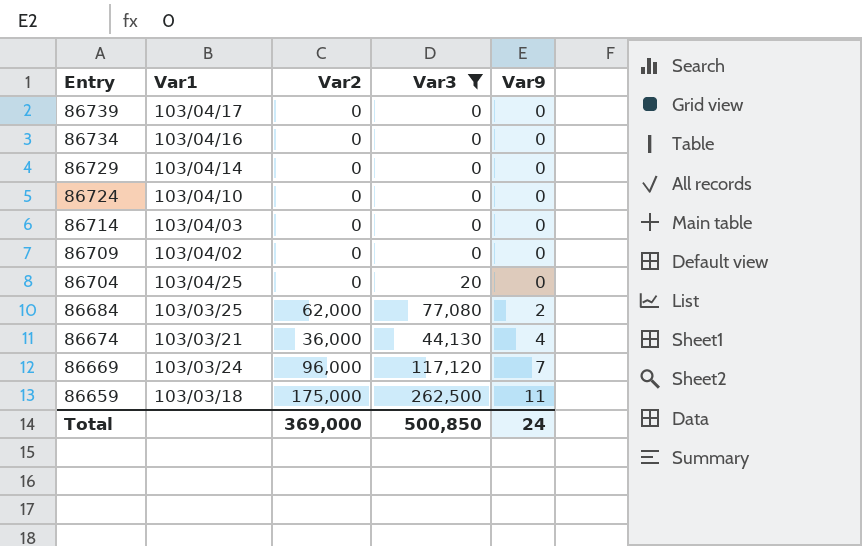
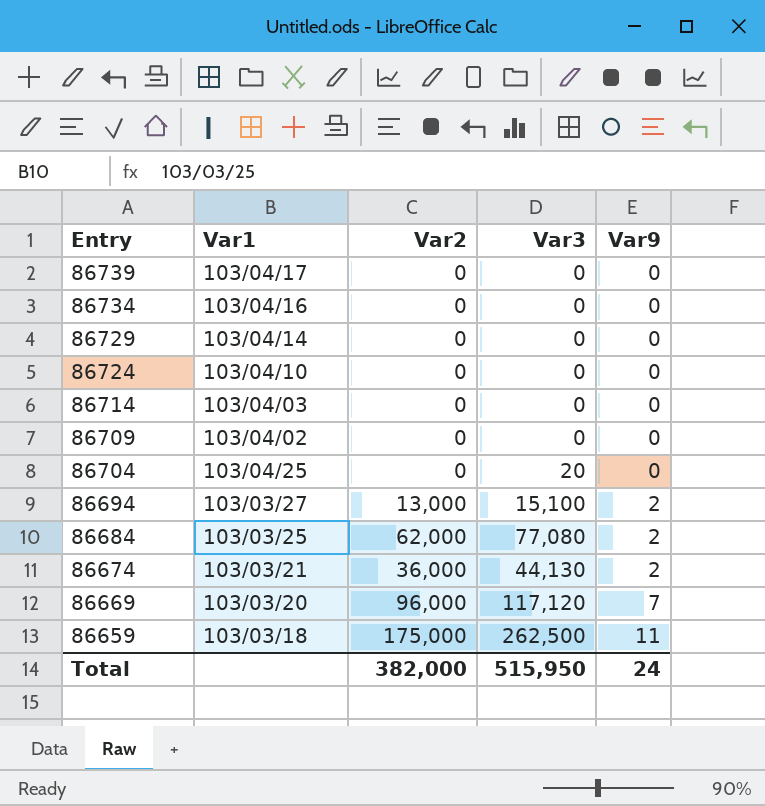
filter: Var3 != 15,100 -> none
86674 | Var9: 4 -> 2
86669 | Var1: 103/03/24 -> 103/03/20
Total | Var2: 369,000 -> 382,000
Total | Var3: 500,850 -> 515,950

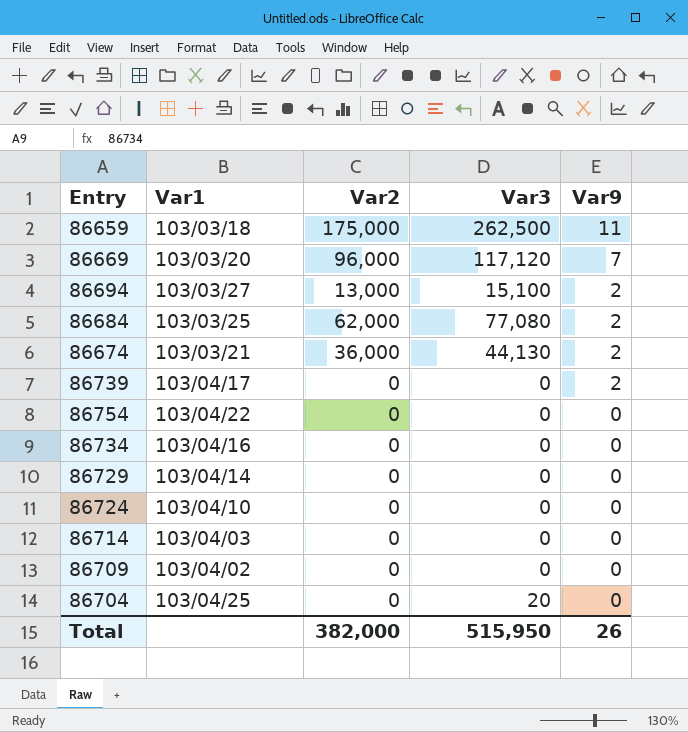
row order: Entry descending -> Var9 descending
86739 | Var9: 0 -> 2
row 86754: none -> 103/04/22 | 0 | 0 | 0
Total | Var9: 24 -> 26

